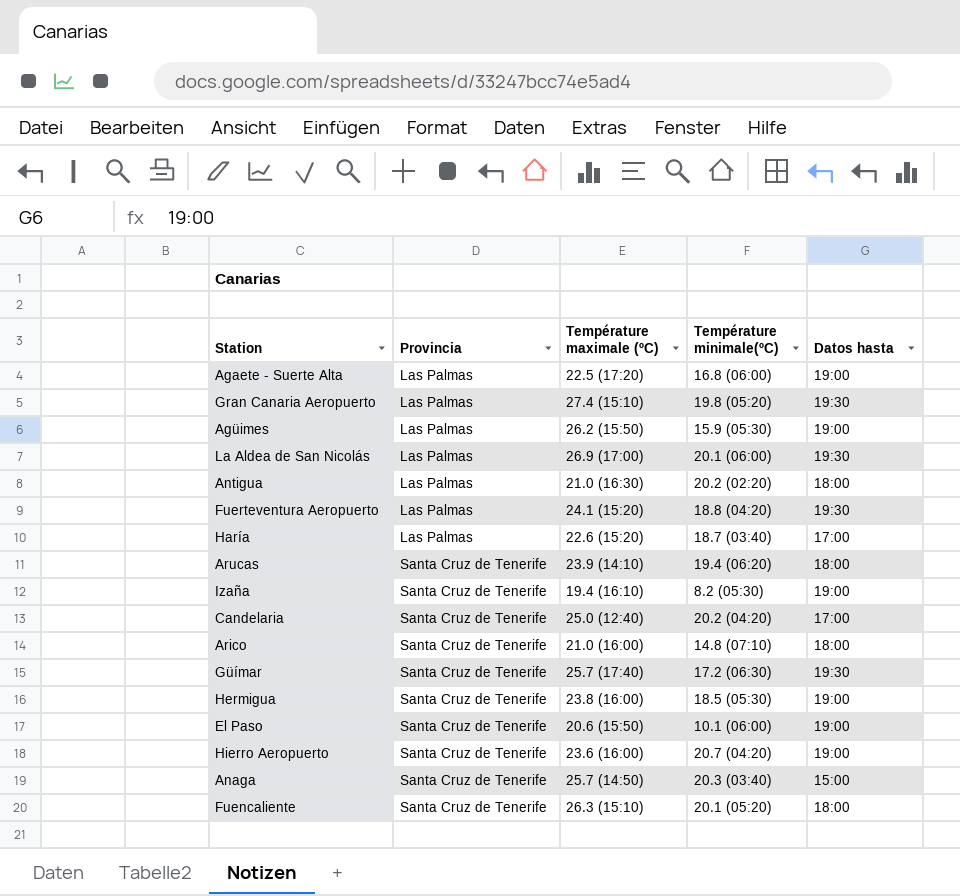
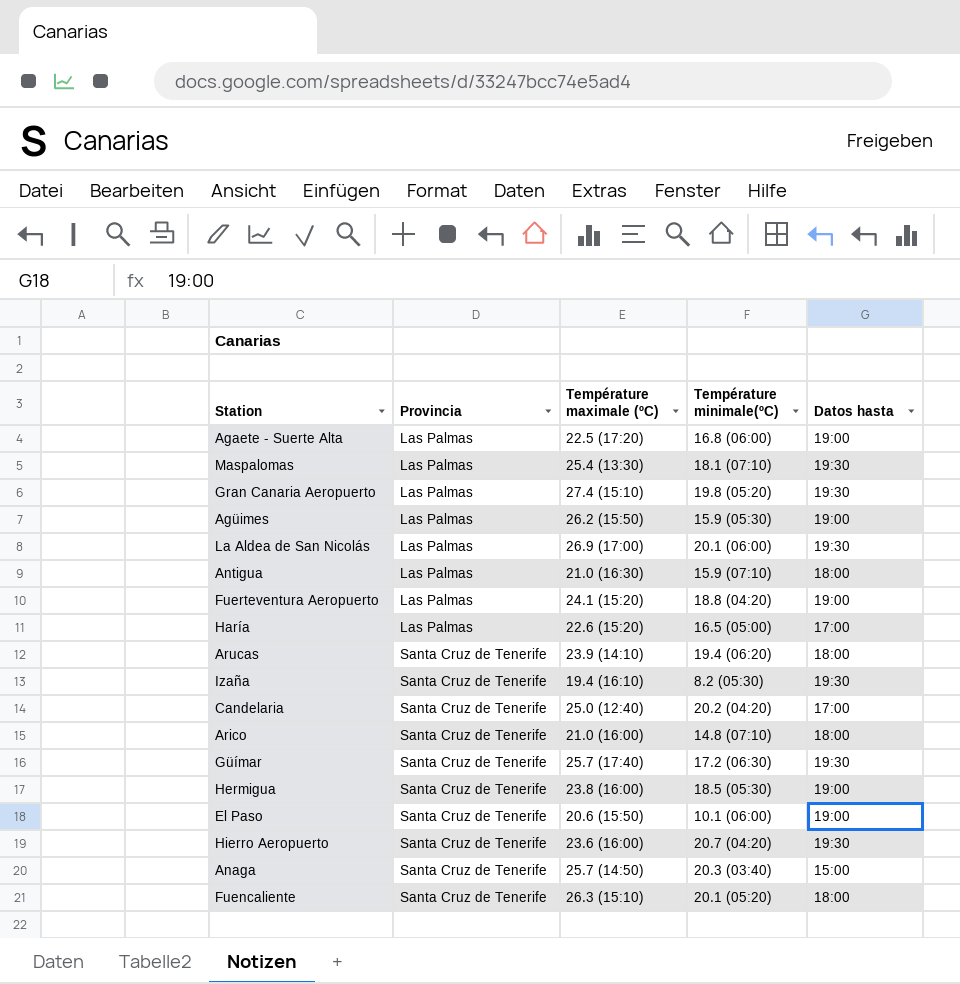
row Maspalomas: none -> Las Palmas | 25.4 (13:30) | 18.1 (07:10) | 19:30
Antigua | Température minimale(ºC): 20.2 (02:20) -> 15.9 (07:10)
Fuerteventura Aeropuerto | Datos hasta: 19:30 -> 19:00
Haría | Température minimale(ºC): 18.7 (03:40) -> 16.5 (05:00)
Izaña | Datos hasta: 19:00 -> 19:30
Hierro Aeropuerto | Datos hasta: 19:00 -> 19:30

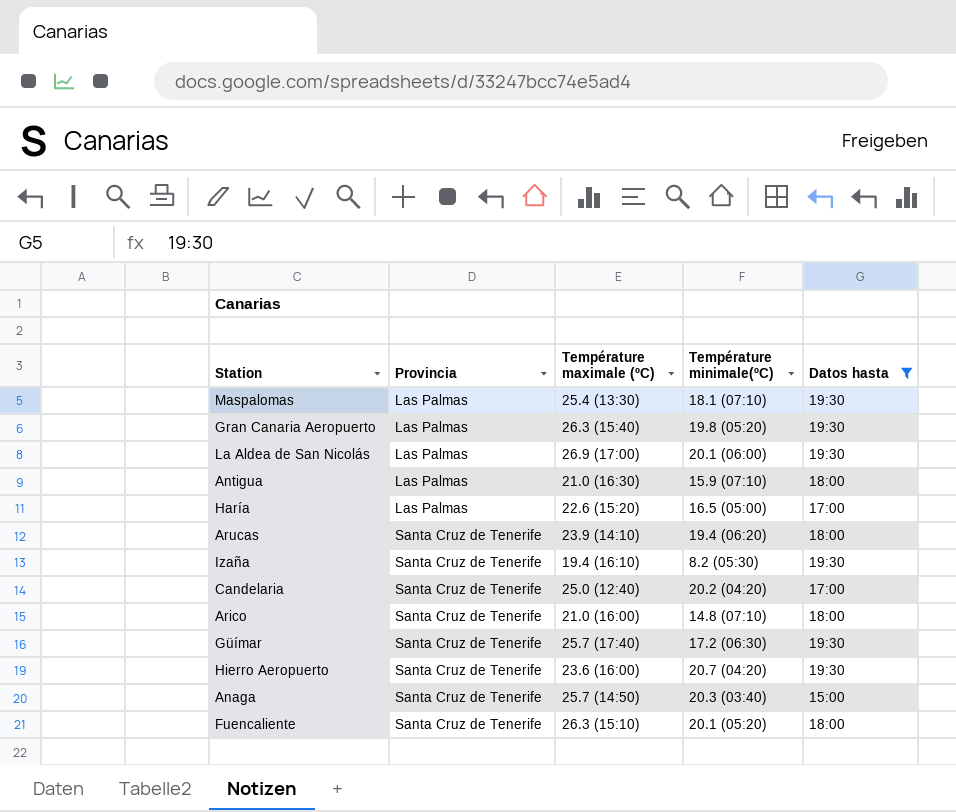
filter: none -> Datos hasta != 19:00
Gran Canaria Aeropuerto | Température maximale (ºC): 27.4 (15:10) -> 26.3 (15:40)

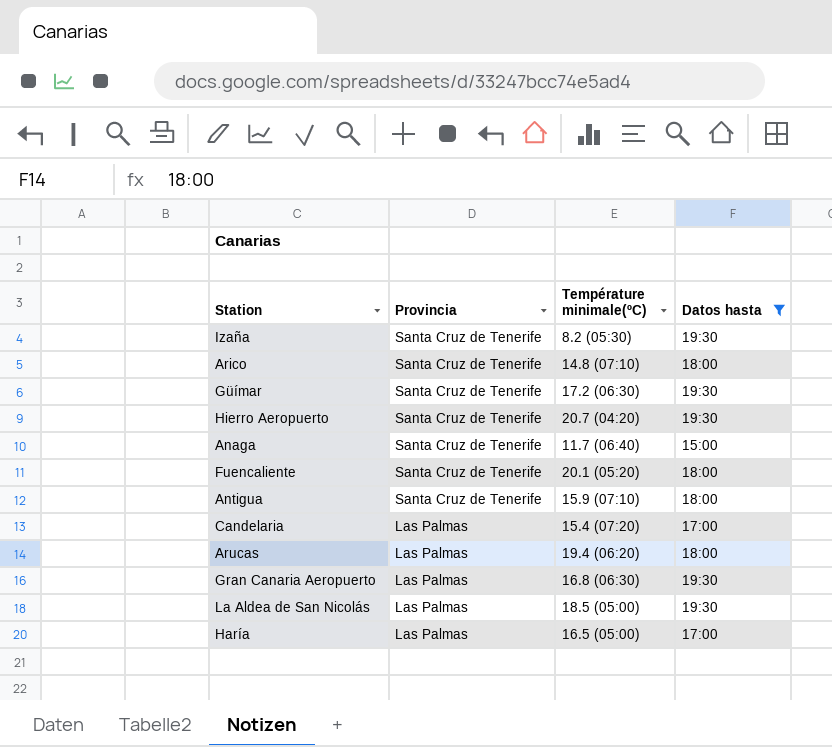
row order: Provincia ascending -> Provincia descending
column Température maximale (ºC) | position: 3 -> none
row Maspalomas: Las Palmas | 25.4 (13:30) | 18.1 (07:10) | 19:30 -> none
Anaga | Température minimale(ºC): 20.3 (03:40) -> 11.7 (06:40)
Antigua | Provincia: Las Palmas -> Santa Cruz de Tenerife
Candelaria | Provincia: Santa Cruz de Tenerife -> Las Palmas
Candelaria | Température minimale(ºC): 20.2 (04:20) -> 15.4 (07:20)
Arucas | Provincia: Santa Cruz de Tenerife -> Las Palmas
Gran Canaria Aeropuerto | Température minimale(ºC): 19.8 (05:20) -> 16.8 (06:30)
La Aldea de San Nicolás | Température minimale(ºC): 20.1 (06:00) -> 18.5 (05:00)

